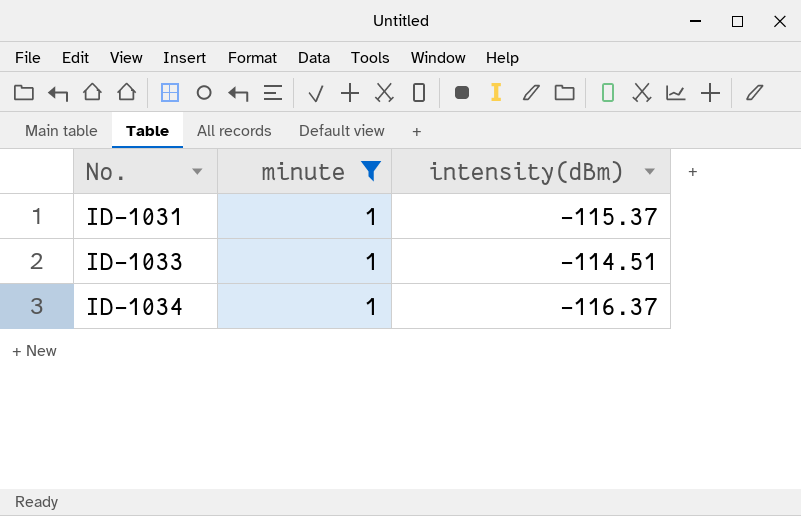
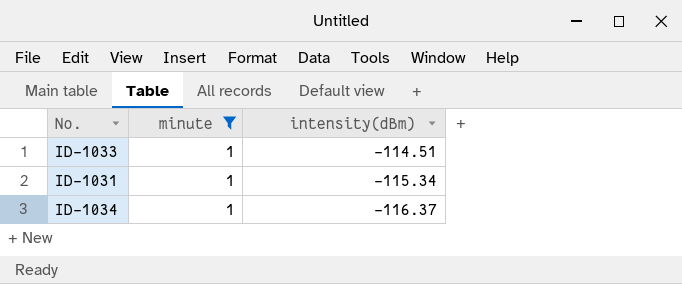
row order: No. ascending -> intensity(dBm) descending
ID-1031 | intensity(dBm): -115.37 -> -115.34

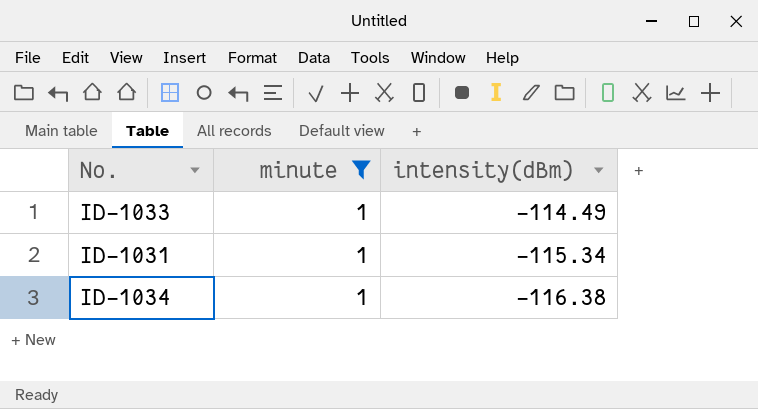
ID-1033 | intensity(dBm): -114.51 -> -114.49
ID-1034 | intensity(dBm): -116.37 -> -116.38

